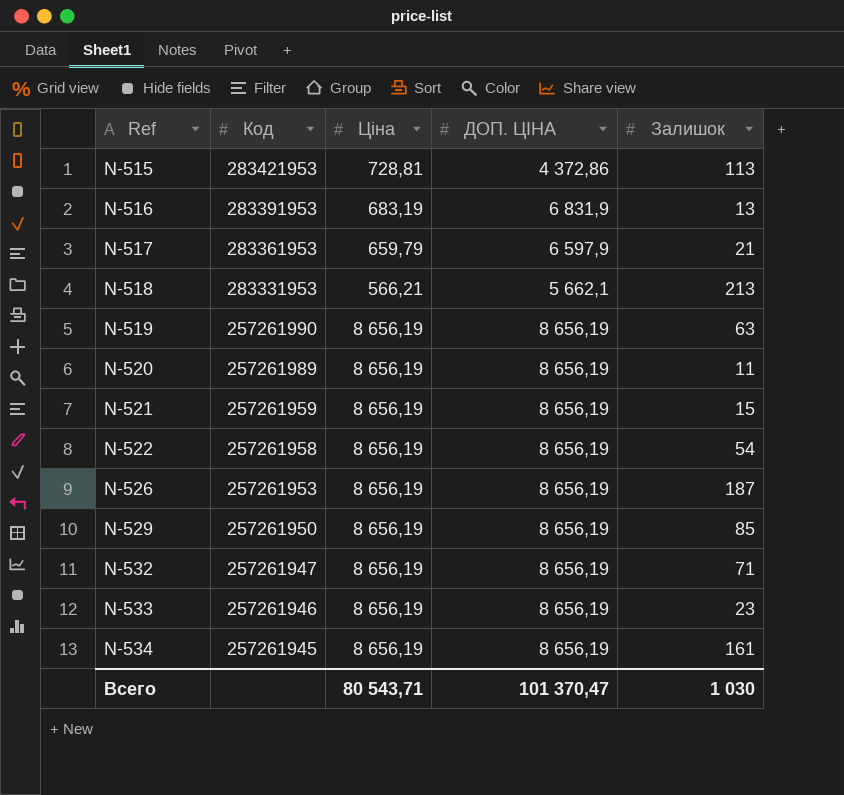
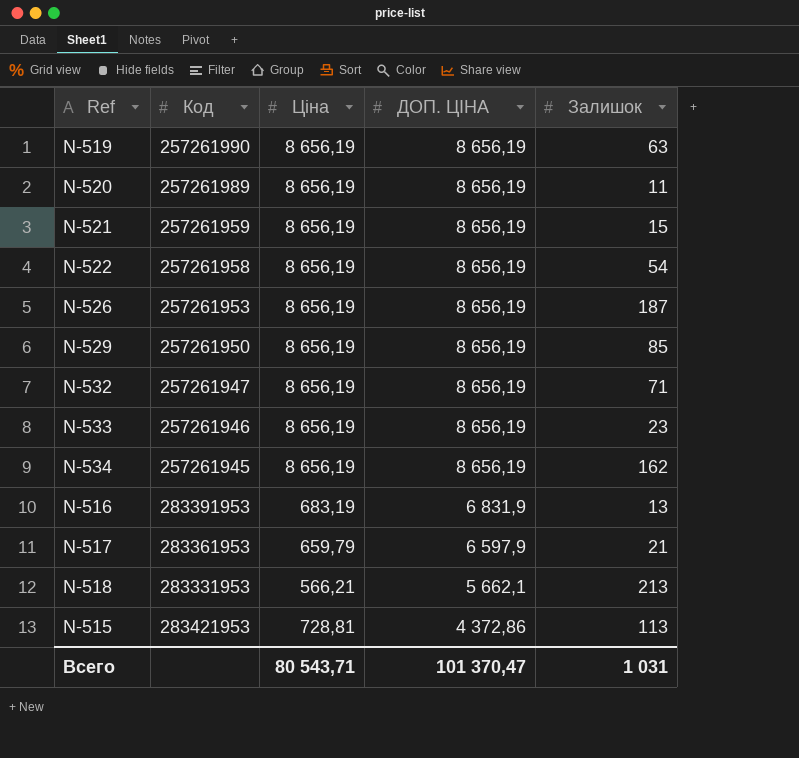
row order: Ref ascending -> ДОП. ЦІНА descending
N-534 | Залишок: 161 -> 162
Всего | Залишок: 1 030 -> 1 031

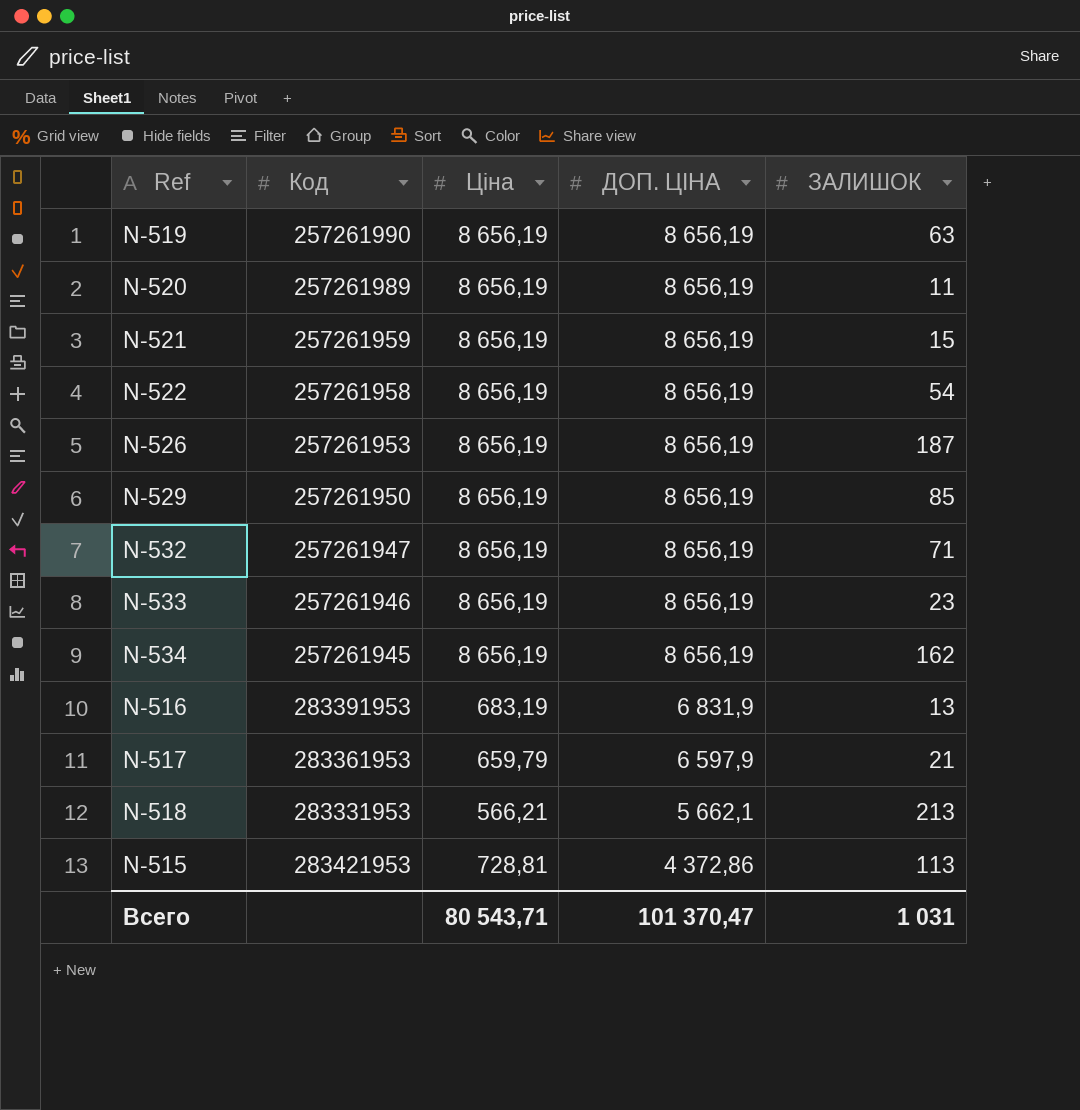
column name: Залишок -> ЗАЛИШОК

